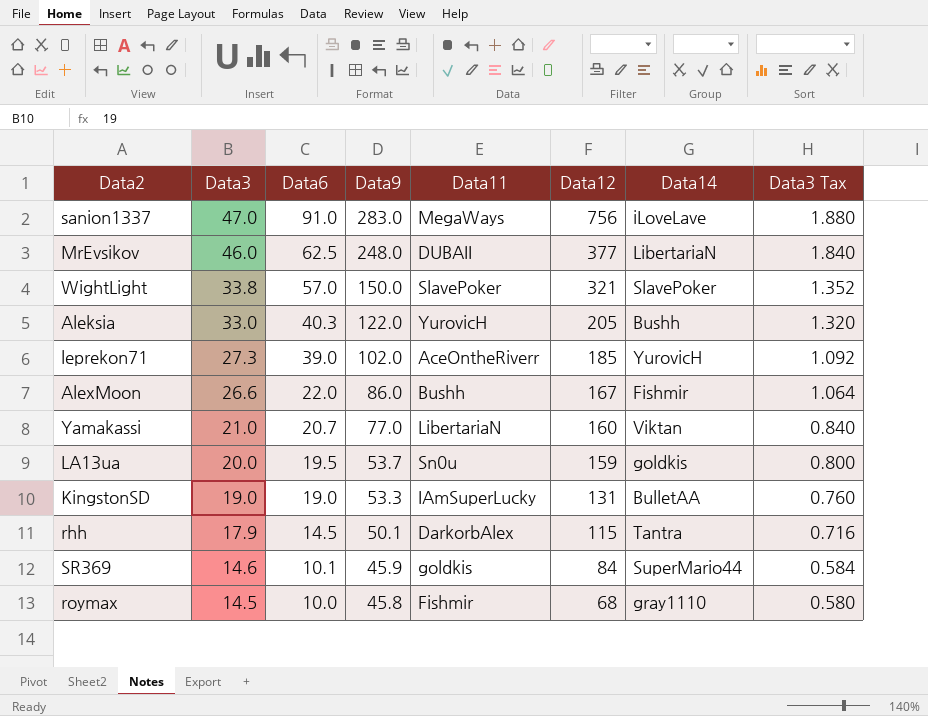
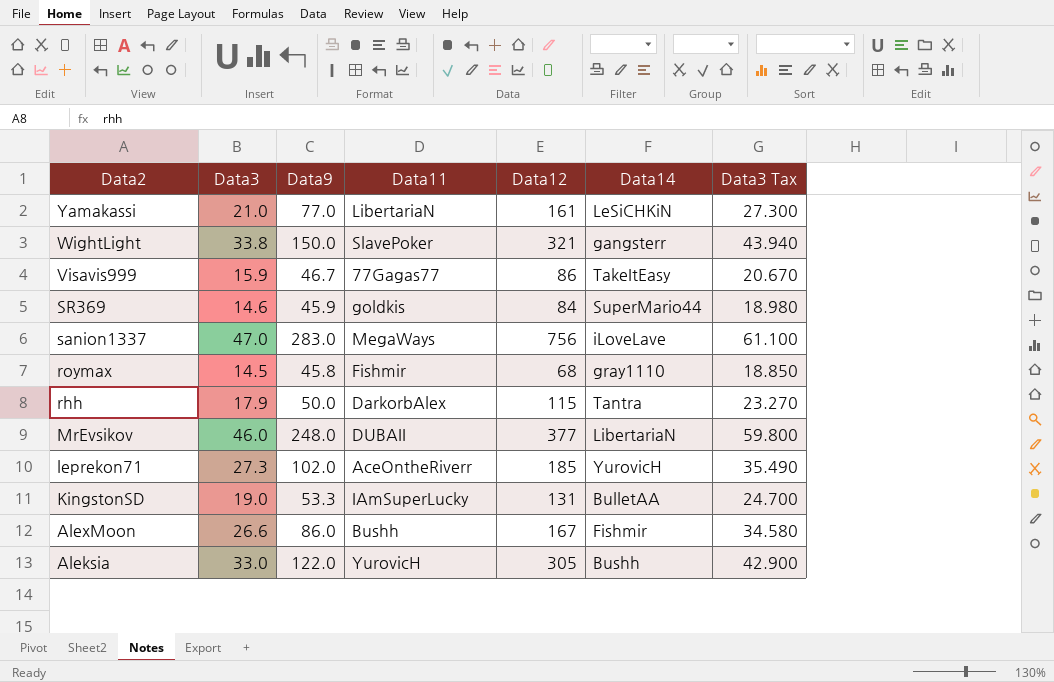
row order: Data3 descending -> Data2 descending
column Data6 | position: 3 -> none
column Data3 Tax | formula: [Data3] * 0.04 -> [Data3] * 1.3
row LA13ua: 20.0 | 19.5 | 53.7 | Sn0u | 159 | goldkis | 0.800 -> none
Yamakassi | Data12: 160 -> 161
Yamakassi | Data14: Viktan -> LeSiCHKiN
WightLight | Data14: SlavePoker -> gangsterr
row Visavis999: none -> 15.9 | 46.7 | 77Gagas77 | 86 | TakeItEasy | 20.670
rhh | Data9: 50.1 -> 50.0
Aleksia | Data12: 205 -> 305

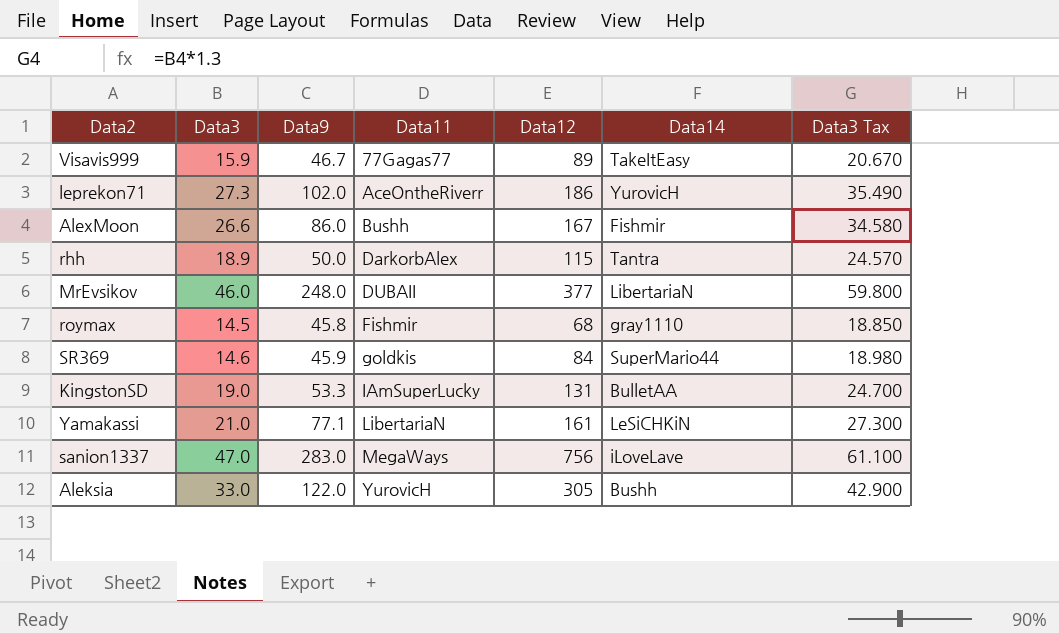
row order: Data2 descending -> Data11 ascending
row WightLight: 33.8 | 150.0 | SlavePoker | 321 | gangsterr | 43.940 -> none
Visavis999 | Data12: 86 -> 89
leprekon71 | Data12: 185 -> 186
rhh | Data3: 17.9 -> 18.9
rhh | Data3 Tax: 23.270 -> 24.570
Yamakassi | Data9: 77.0 -> 77.1

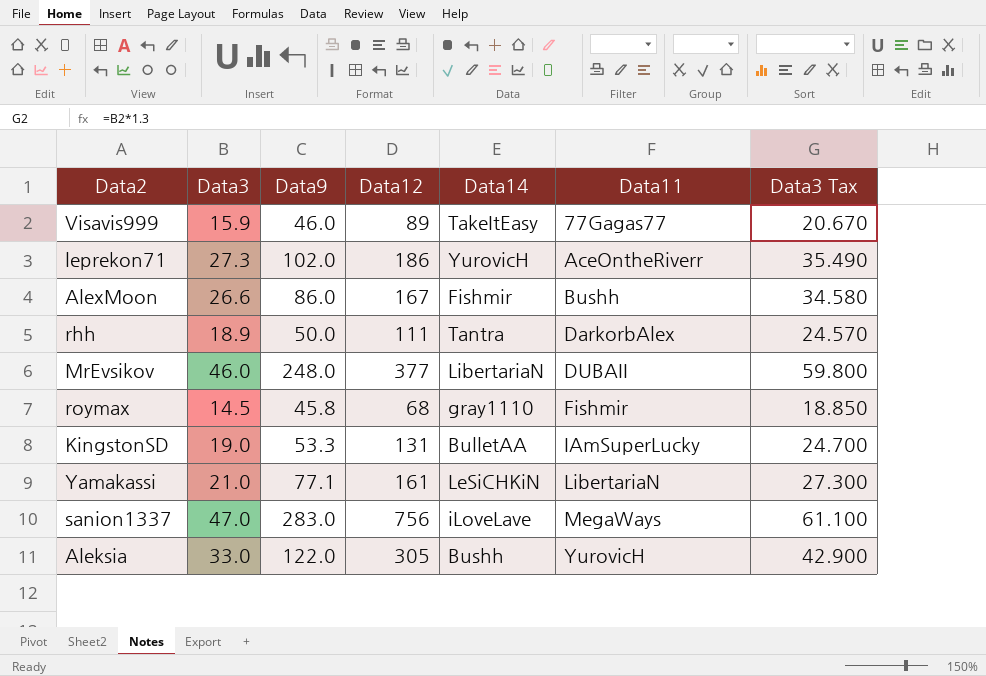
column Data11 | position: 4 -> 6
row SR369: 14.6 | 45.9 | goldkis | 84 | SuperMario44 | 18.980 -> none
Visavis999 | Data9: 46.7 -> 46.0
rhh | Data12: 115 -> 111

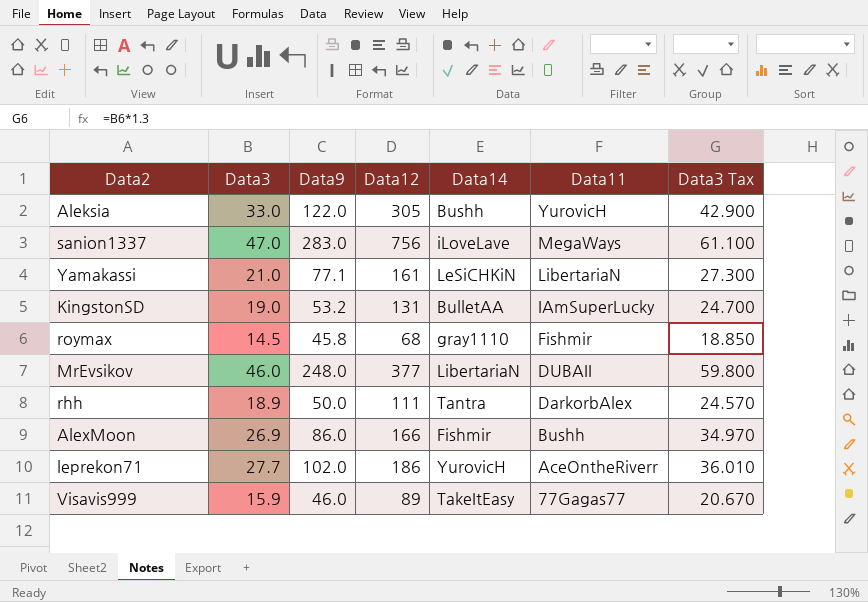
row order: Data11 ascending -> Data11 descending
KingstonSD | Data9: 53.3 -> 53.2
AlexMoon | Data3: 26.6 -> 26.9
AlexMoon | Data12: 167 -> 166
AlexMoon | Data3 Tax: 34.580 -> 34.970
leprekon71 | Data3: 27.3 -> 27.7
leprekon71 | Data3 Tax: 35.490 -> 36.010

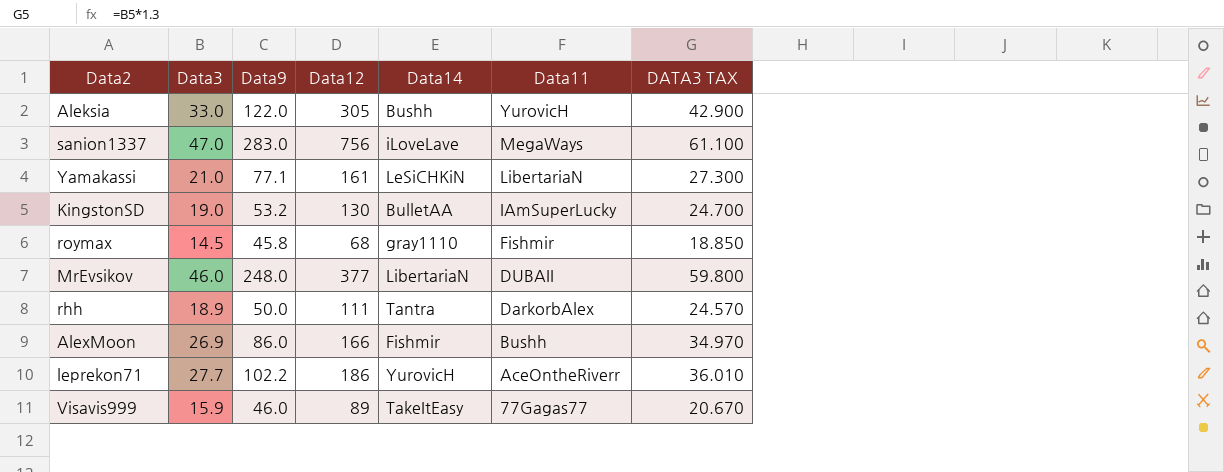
column name: Data3 Tax -> DATA3 TAX
KingstonSD | Data12: 131 -> 130
leprekon71 | Data9: 102.0 -> 102.2

